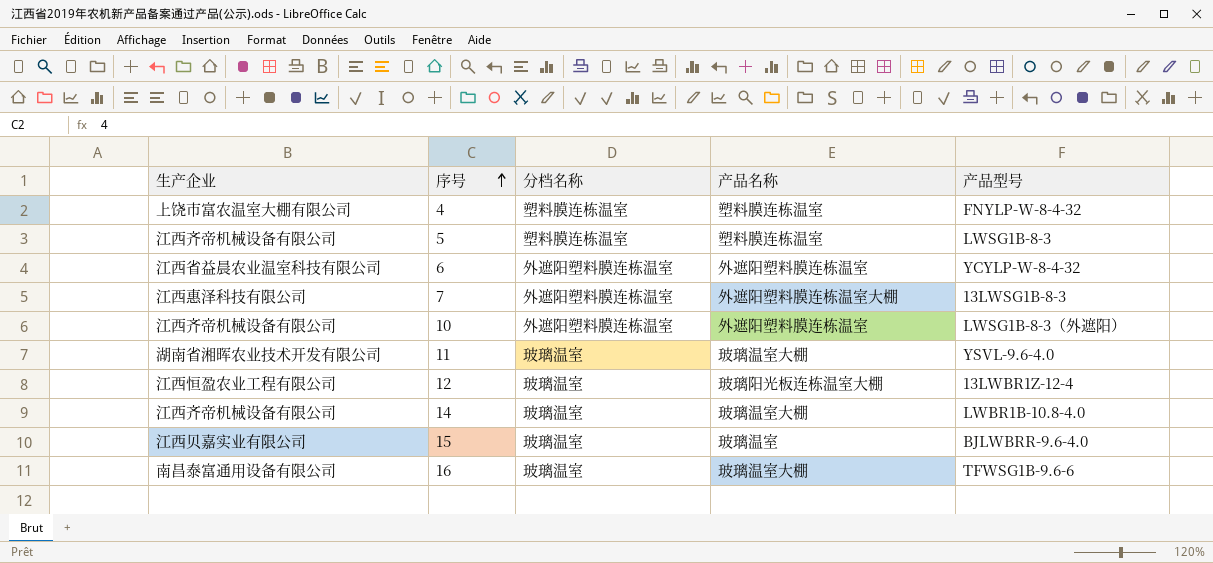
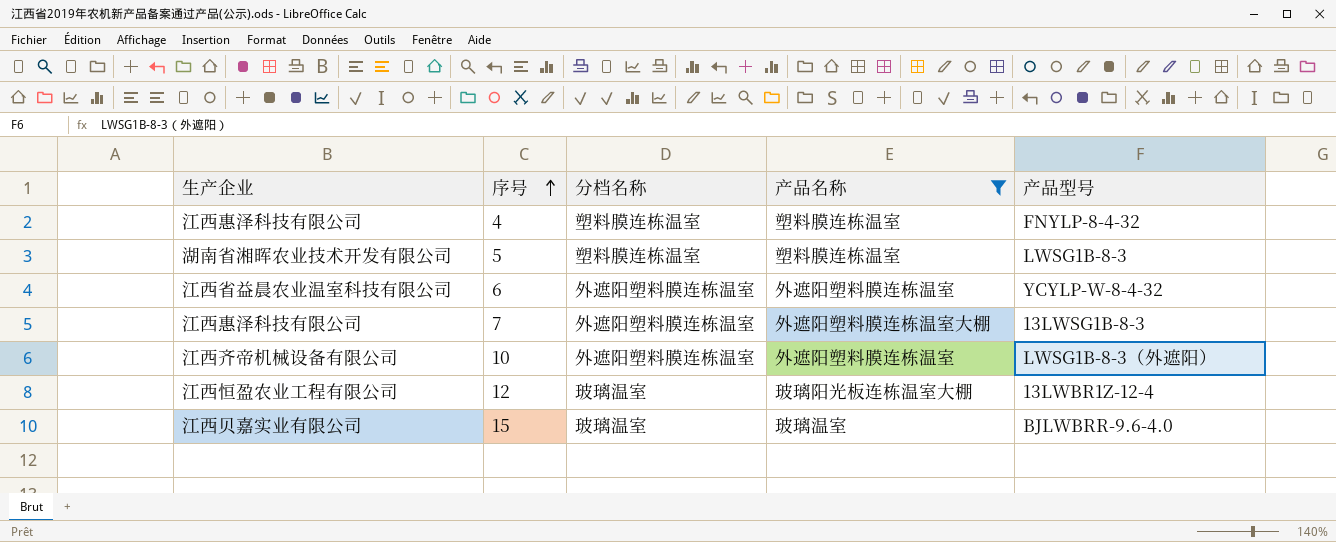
filter: none -> 产品名称 != 玻璃温室大棚
4 | 生产企业: 上饶市富农温室大棚有限公司 -> 江西惠泽科技有限公司
4 | 产品型号: FNYLP-W-8-4-32 -> FNYLP-8-4-32
5 | 生产企业: 江西齐帝机械设备有限公司 -> 湖南省湘晖农业技术开发有限公司

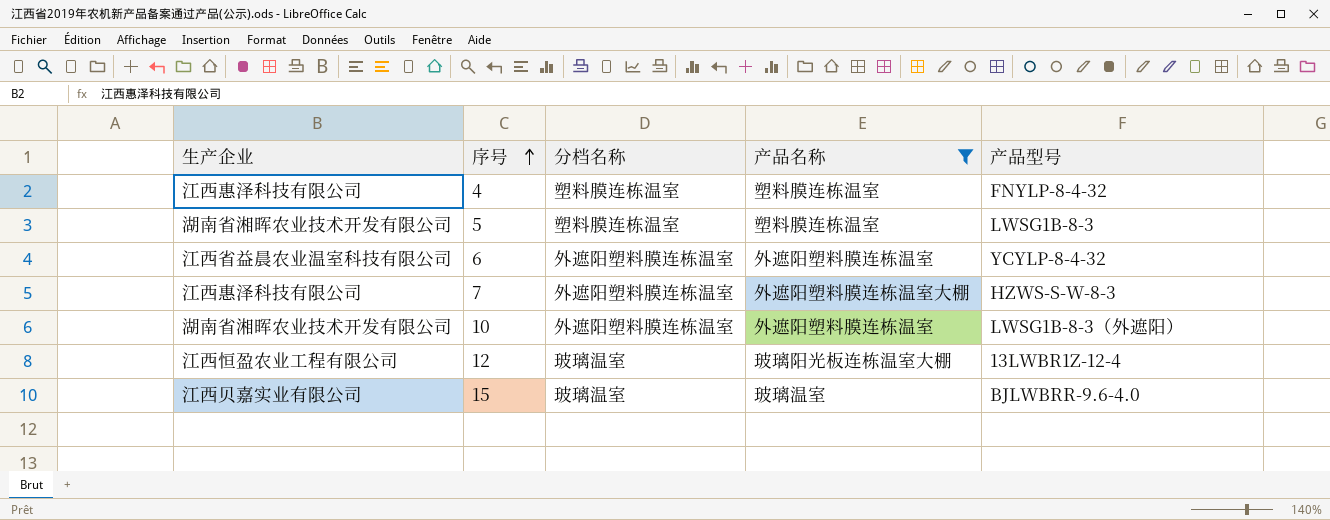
6 | 产品型号: YCYLP-W-8-4-32 -> YCYLP-8-4-32
7 | 产品型号: 13LWSG1B-8-3 -> HZWS-S-W-8-3
10 | 生产企业: 江西齐帝机械设备有限公司 -> 湖南省湘晖农业技术开发有限公司

